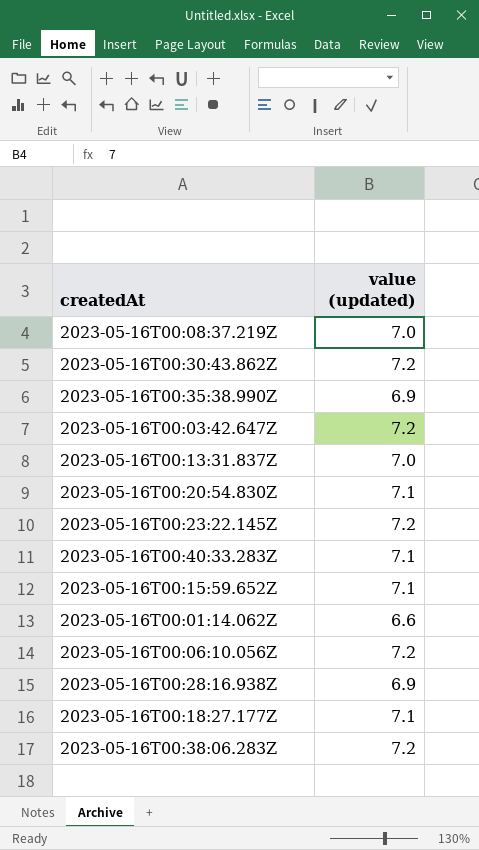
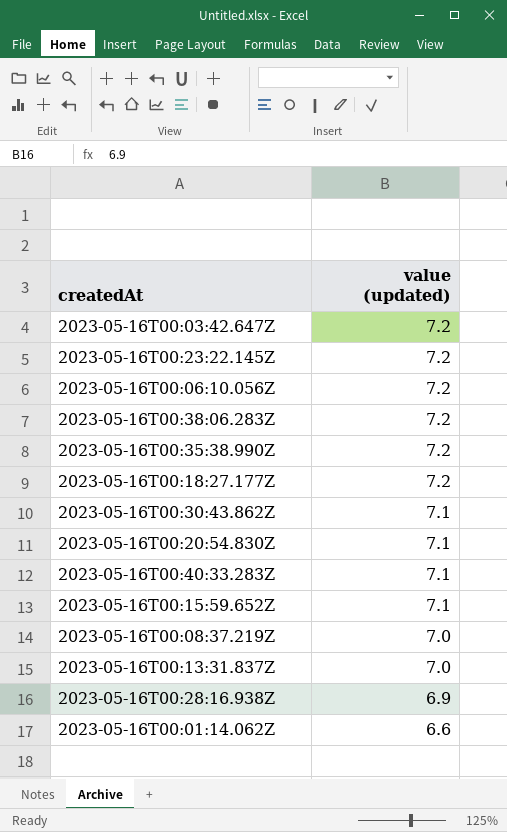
row order: none -> value (updated) descending
2023-05-16T00:35:38.990Z | value (updated): 6.9 -> 7.2
2023-05-16T00:18:27.177Z | value (updated): 7.1 -> 7.2
2023-05-16T00:30:43.862Z | value (updated): 7.2 -> 7.1

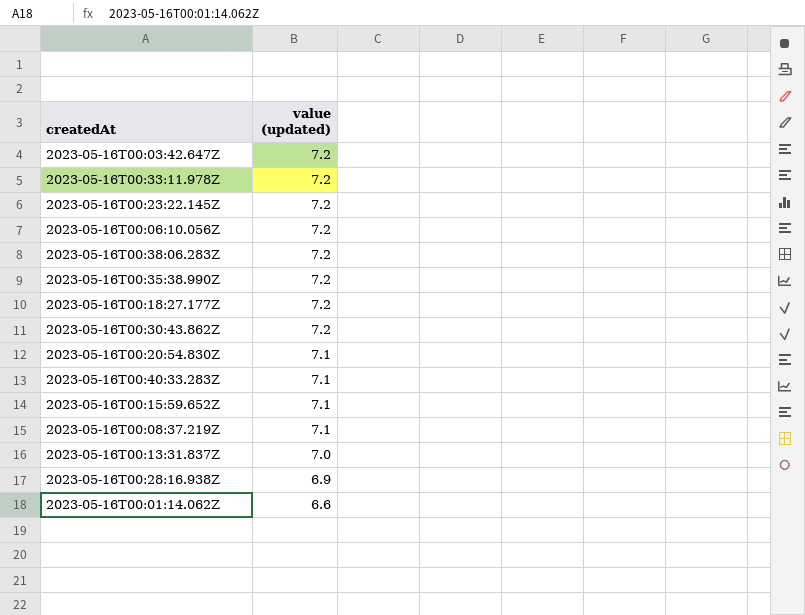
row 2023-05-16T00:33:11.978Z: none -> 7.2
2023-05-16T00:30:43.862Z | value (updated): 7.1 -> 7.2
2023-05-16T00:08:37.219Z | value (updated): 7.0 -> 7.1

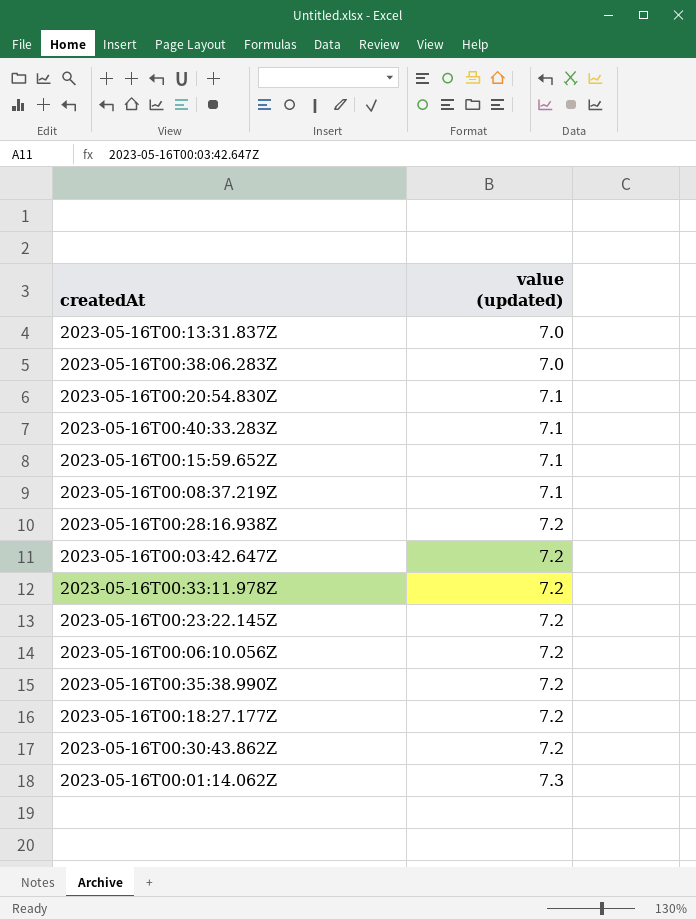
row order: value (updated) descending -> value (updated) ascending
2023-05-16T00:38:06.283Z | value (updated): 7.2 -> 7.0
2023-05-16T00:28:16.938Z | value (updated): 6.9 -> 7.2
2023-05-16T00:01:14.062Z | value (updated): 6.6 -> 7.3

